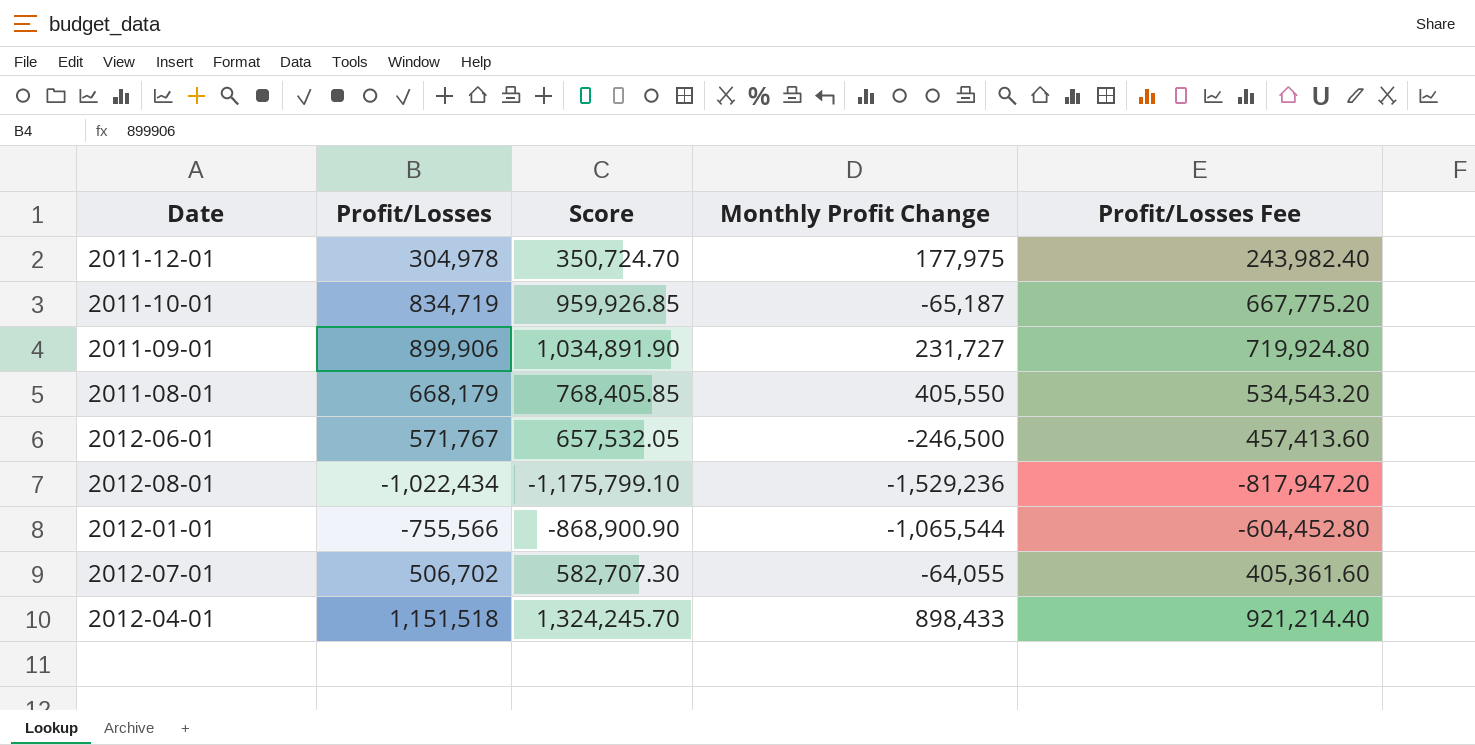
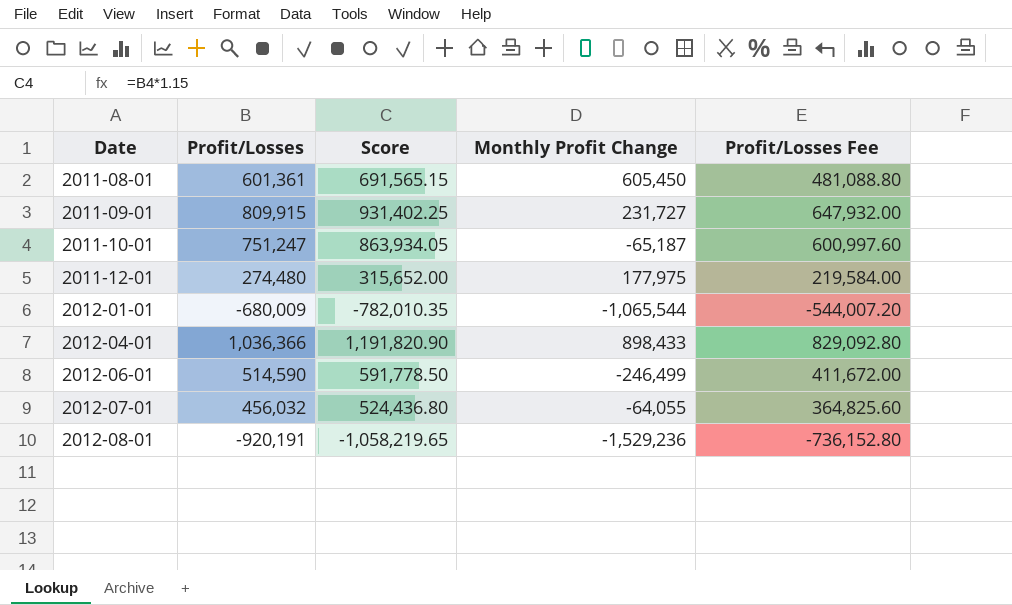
row order: none -> Date ascending
2011-08-01 | Profit/Losses: 668,179 -> 601,361
2011-08-01 | Score: 768,405.85 -> 691,565.15
2011-08-01 | Monthly Profit Change: 405,550 -> 605,450
2011-08-01 | Profit/Losses Fee: 534,543.20 -> 481,088.80
2011-09-01 | Profit/Losses: 899,906 -> 809,915
2011-09-01 | Score: 1,034,891.90 -> 931,402.25
2011-09-01 | Profit/Losses Fee: 719,924.80 -> 647,932.00
2011-10-01 | Profit/Losses: 834,719 -> 751,247
2011-10-01 | Score: 959,926.85 -> 863,934.05
2011-10-01 | Profit/Losses Fee: 667,775.20 -> 600,997.60
2011-12-01 | Profit/Losses: 304,978 -> 274,480
2011-12-01 | Score: 350,724.70 -> 315,652.00
2011-12-01 | Profit/Losses Fee: 243,982.40 -> 219,584.00
2012-01-01 | Profit/Losses: -755,566 -> -680,009
2012-01-01 | Score: -868,900.90 -> -782,010.35
2012-01-01 | Profit/Losses Fee: -604,452.80 -> -544,007.20
2012-04-01 | Profit/Losses: 1,151,518 -> 1,036,366
2012-04-01 | Score: 1,324,245.70 -> 1,191,820.90
2012-04-01 | Profit/Losses Fee: 921,214.40 -> 829,092.80
2012-06-01 | Profit/Losses: 571,767 -> 514,590
2012-06-01 | Score: 657,532.05 -> 591,778.50
2012-06-01 | Monthly Profit Change: -246,500 -> -246,499
2012-06-01 | Profit/Losses Fee: 457,413.60 -> 411,672.00
2012-07-01 | Profit/Losses: 506,702 -> 456,032
2012-07-01 | Score: 582,707.30 -> 524,436.80
2012-07-01 | Profit/Losses Fee: 405,361.60 -> 364,825.60
2012-08-01 | Profit/Losses: -1,022,434 -> -920,191
2012-08-01 | Score: -1,175,799.10 -> -1,058,219.65
2012-08-01 | Profit/Losses Fee: -817,947.20 -> -736,152.80

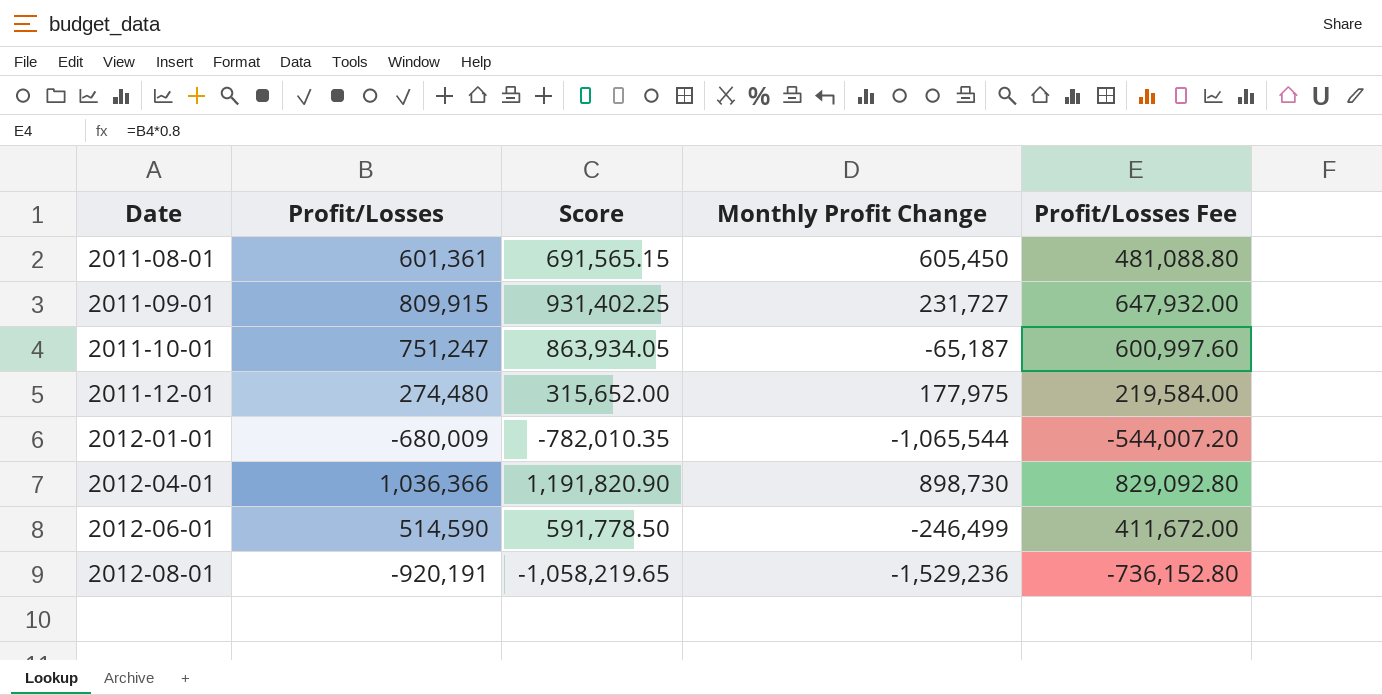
row 2012-07-01: 456,032 | 524,436.80 | -64,055 | 364,825.60 -> none
2012-04-01 | Monthly Profit Change: 898,433 -> 898,730

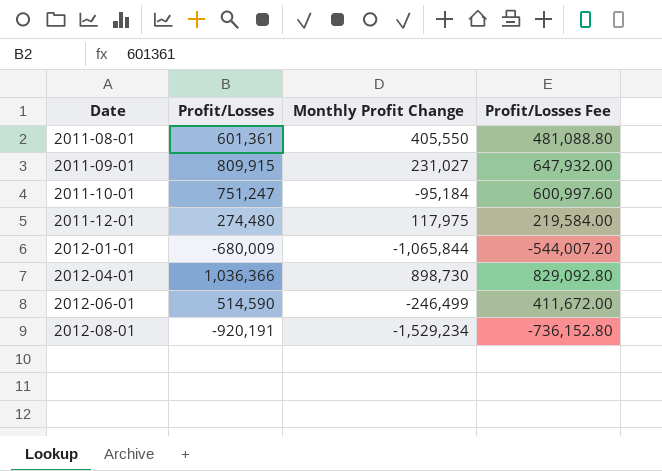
column Score | formula: [Profit/Losses] * 1.15 -> none
2011-08-01 | Monthly Profit Change: 605,450 -> 405,550
2011-09-01 | Monthly Profit Change: 231,727 -> 231,027
2011-10-01 | Monthly Profit Change: -65,187 -> -95,184
2011-12-01 | Monthly Profit Change: 177,975 -> 117,975
2012-01-01 | Monthly Profit Change: -1,065,544 -> -1,065,844
2012-08-01 | Monthly Profit Change: -1,529,236 -> -1,529,234

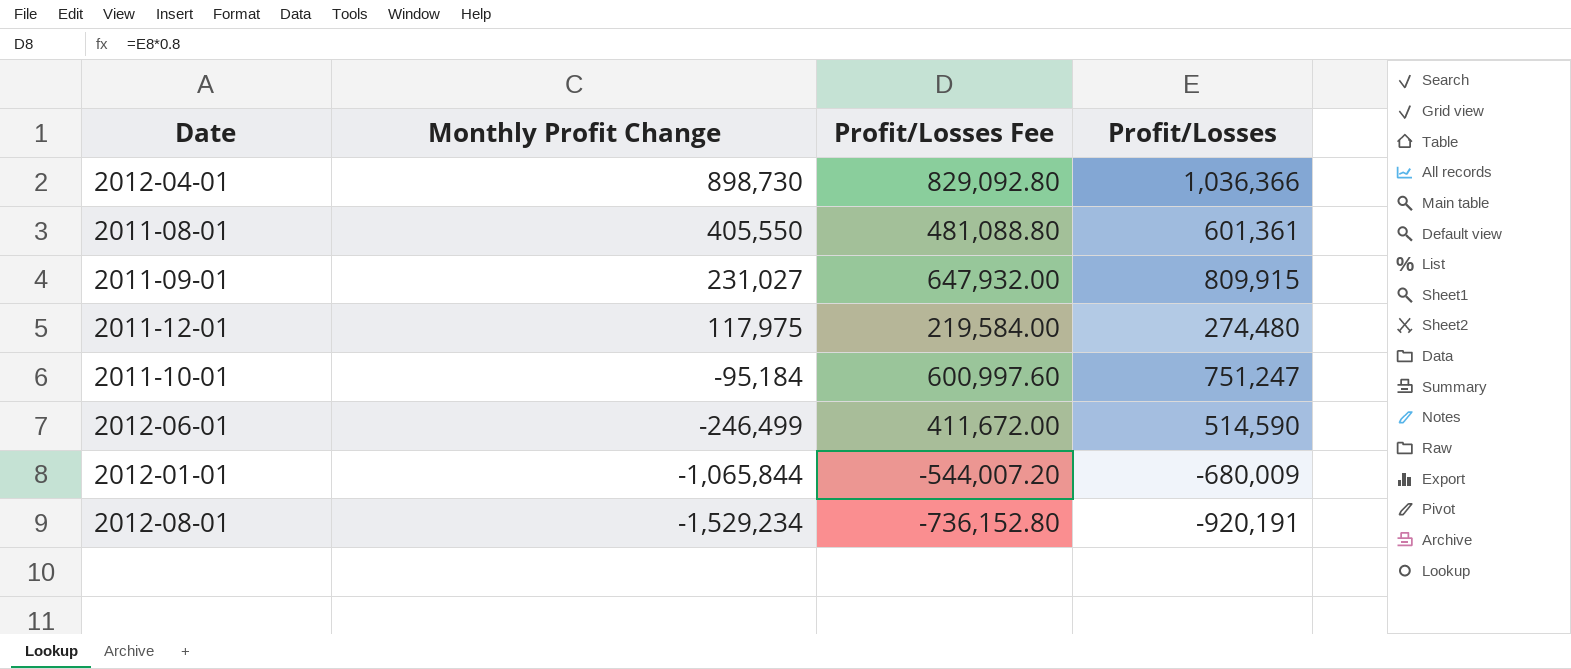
row order: Date ascending -> Monthly Profit Change descending
column Profit/Losses | position: 2 -> 4

